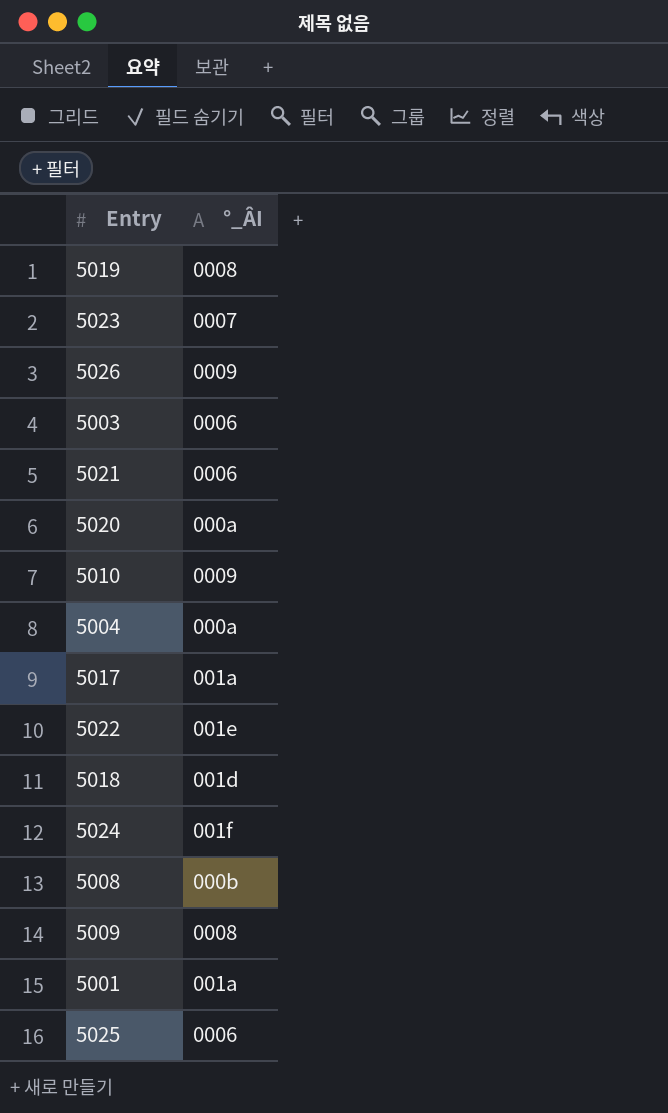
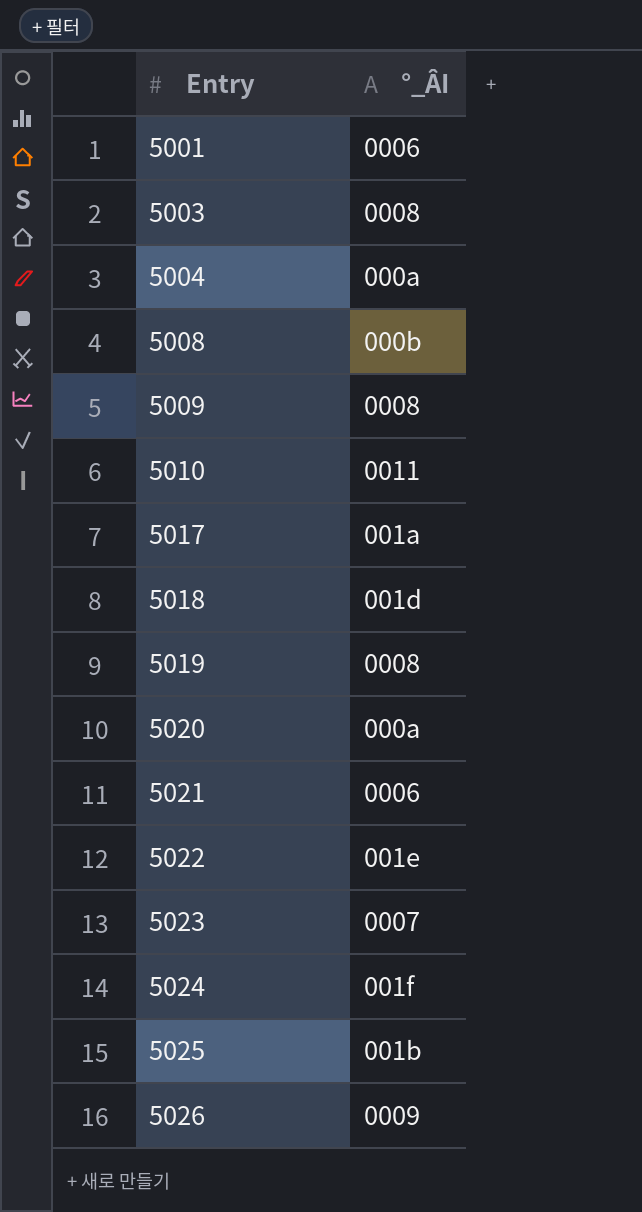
row order: none -> Entry ascending
5001 | °_ÂI: 001a -> 0006
5003 | °_ÂI: 0006 -> 0008
5010 | °_ÂI: 0009 -> 0011
5025 | °_ÂI: 0006 -> 001b

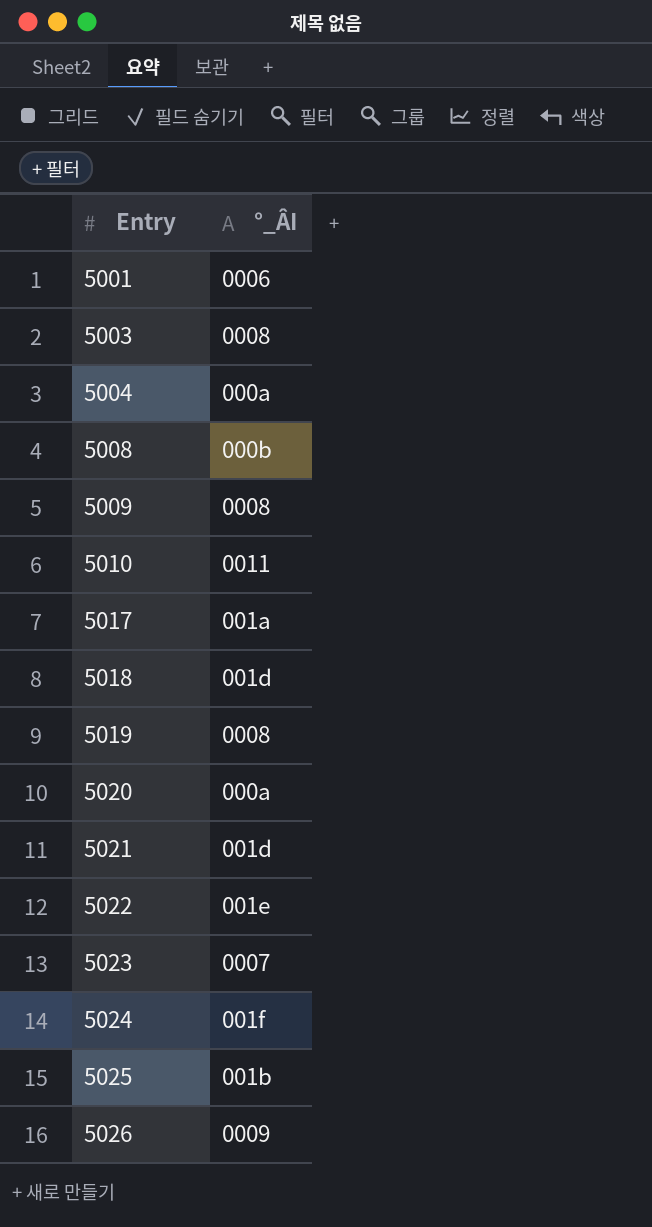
5021 | °_ÂI: 0006 -> 001d

